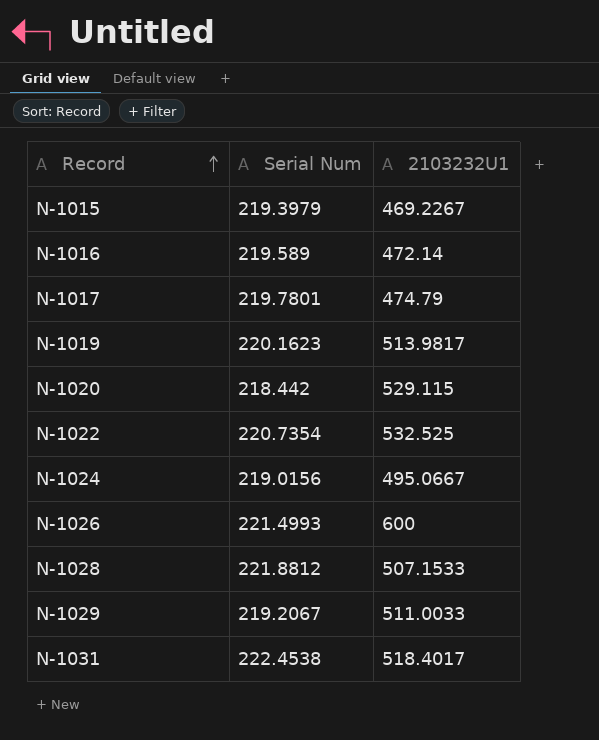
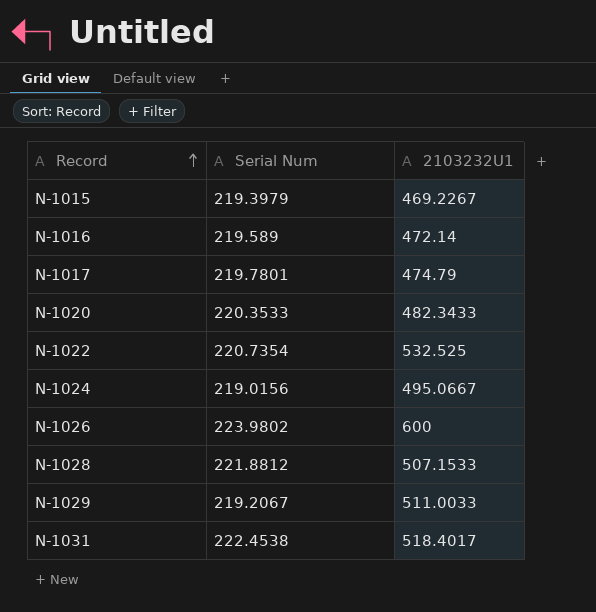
row N-1019: 220.1623 | 513.9817 -> none
N-1020 | Serial Num: 218.442 -> 220.3533
N-1020 | 2103232U1: 529.115 -> 482.3433
N-1026 | Serial Num: 221.4993 -> 223.9802

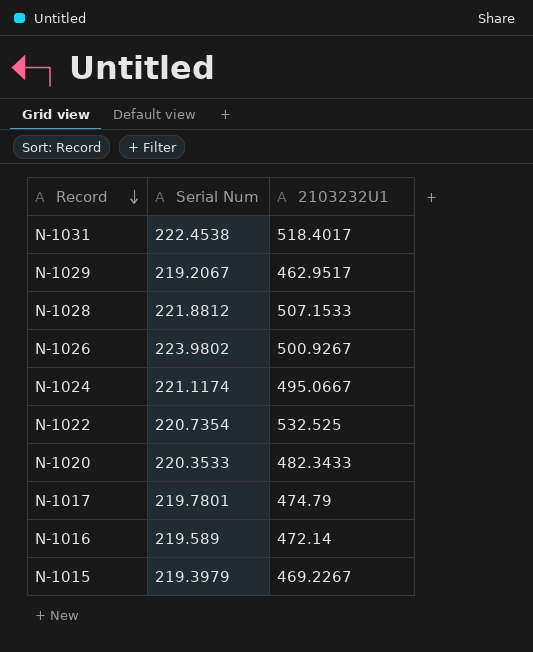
row order: Record ascending -> Record descending
N-1029 | 2103232U1: 511.0033 -> 462.9517
N-1026 | 2103232U1: 600 -> 500.9267
N-1024 | Serial Num: 219.0156 -> 221.1174

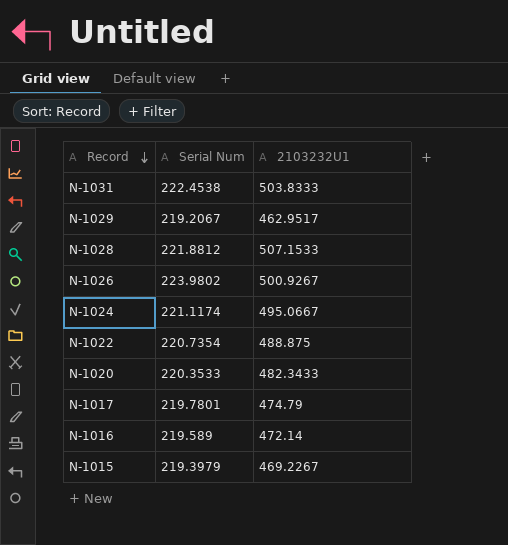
N-1031 | 2103232U1: 518.4017 -> 503.8333
N-1022 | 2103232U1: 532.525 -> 488.875

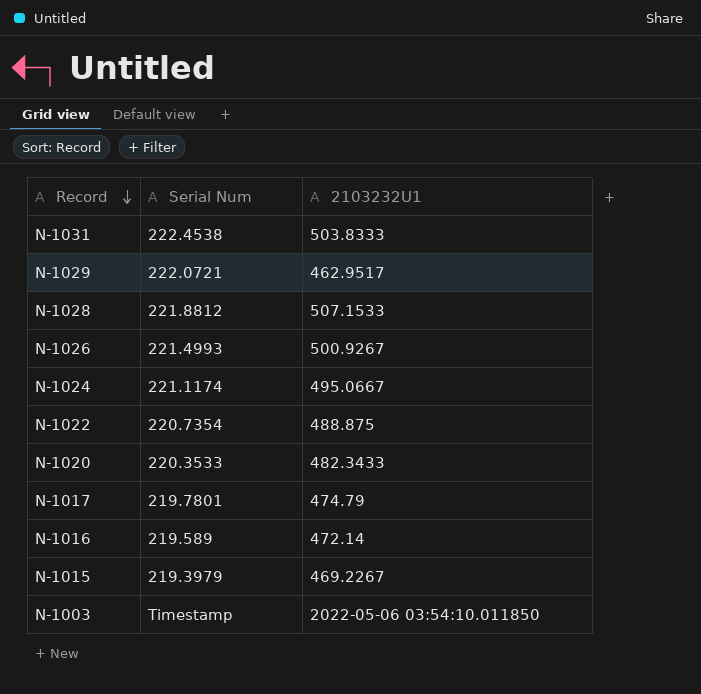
N-1029 | Serial Num: 219.2067 -> 222.0721
N-1026 | Serial Num: 223.9802 -> 221.4993
row N-1003: none -> Timestamp | 2022-05-06 03:54:10.011850

